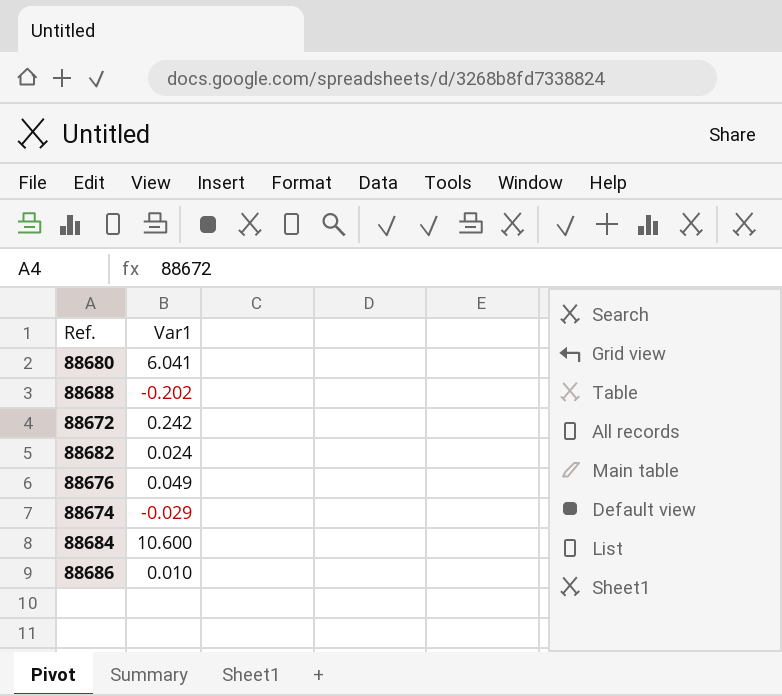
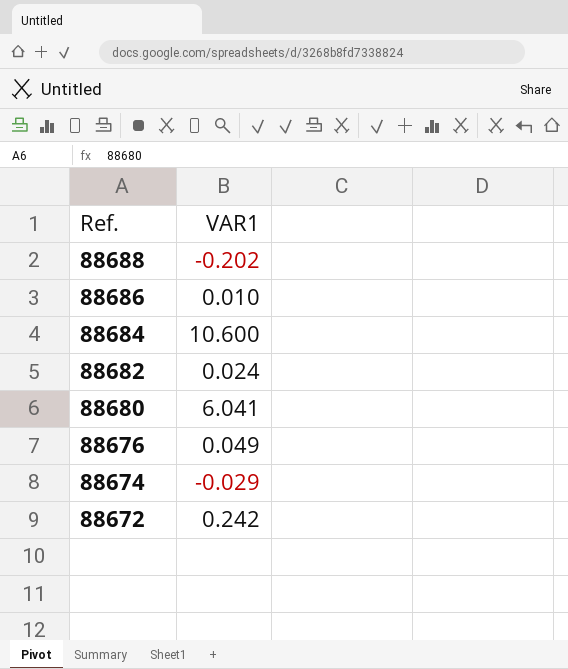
row order: none -> Ref. descending
column name: Var1 -> VAR1

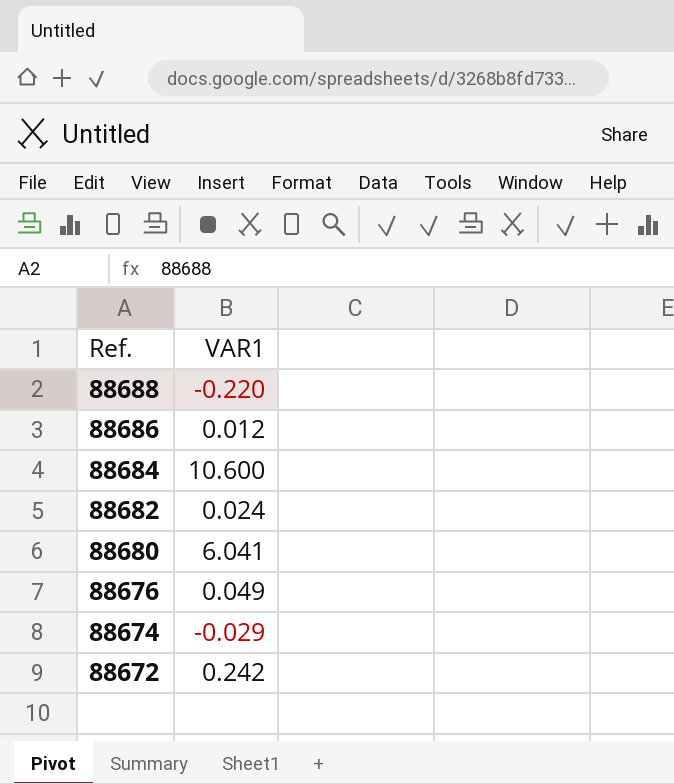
88688 | VAR1: -0.202 -> -0.220
88686 | VAR1: 0.010 -> 0.012

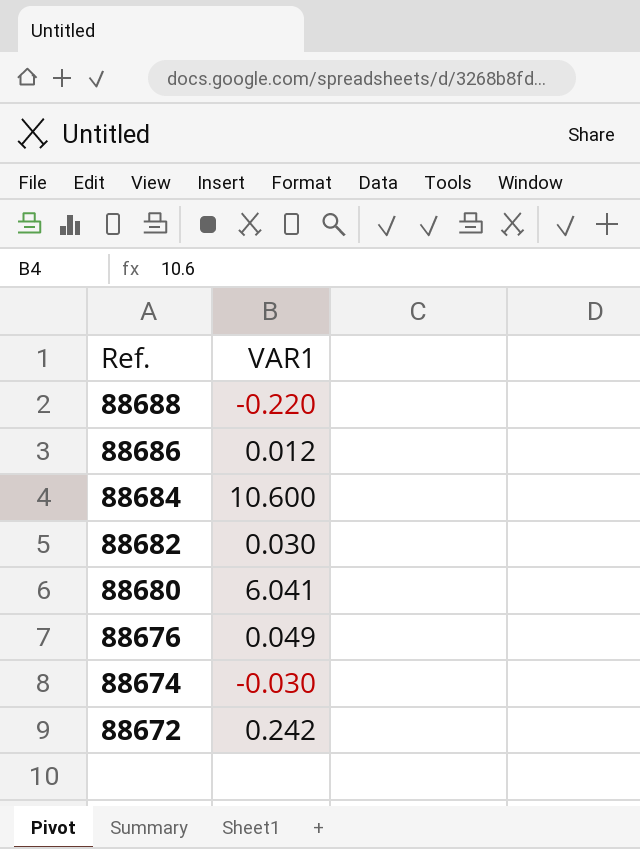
88682 | VAR1: 0.024 -> 0.030
88674 | VAR1: -0.029 -> -0.030

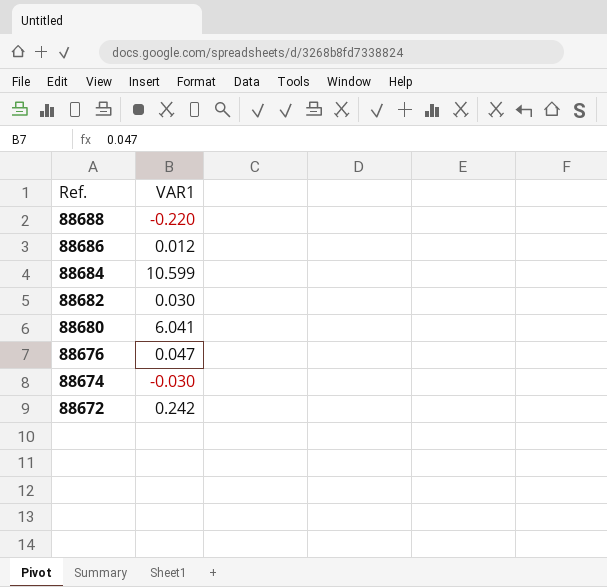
88684 | VAR1: 10.600 -> 10.599
88676 | VAR1: 0.049 -> 0.047

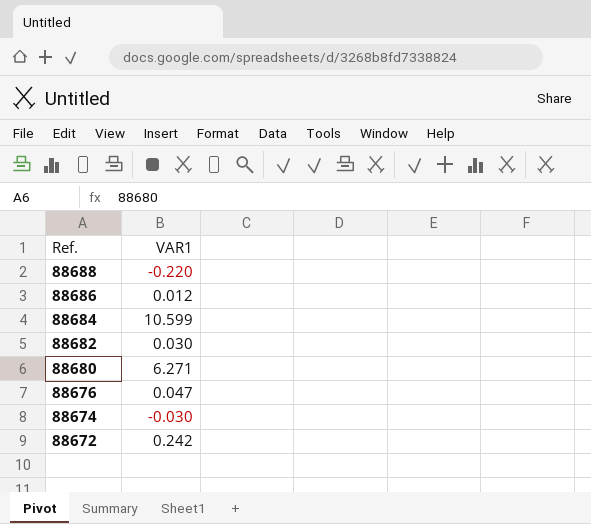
88680 | VAR1: 6.041 -> 6.271

